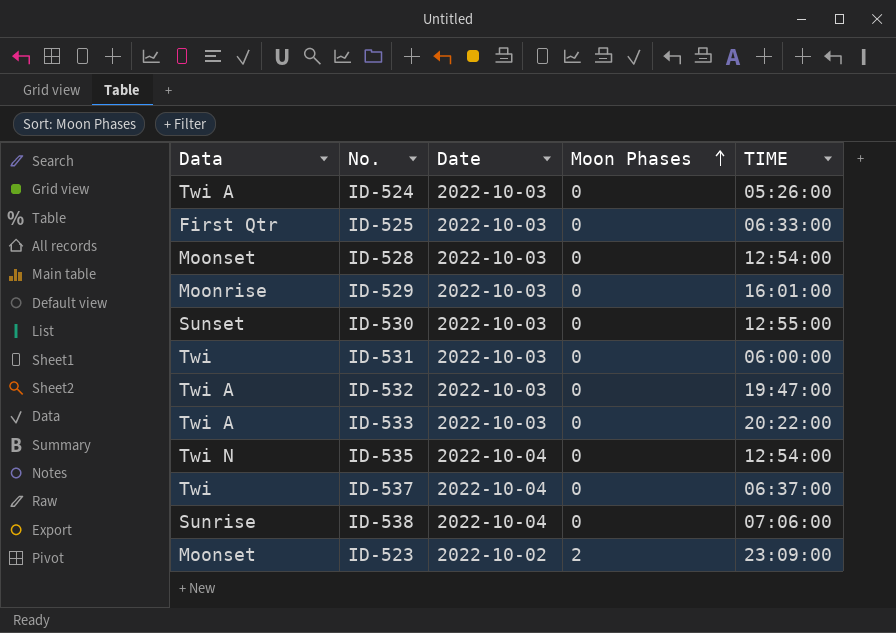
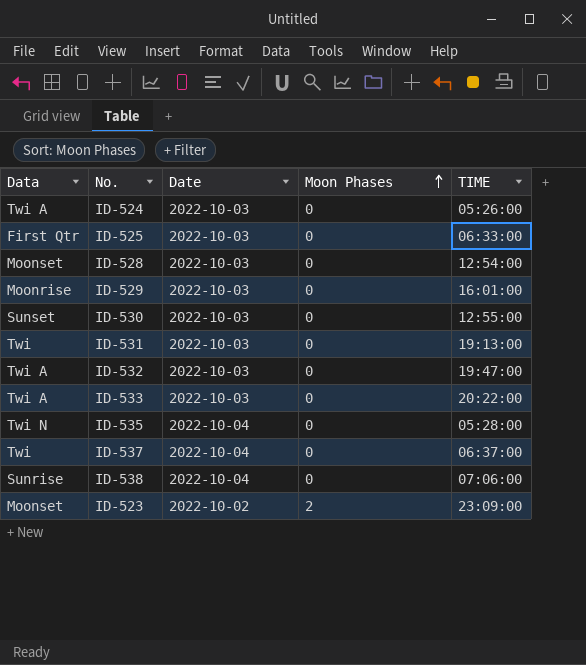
ID-531 | TIME: 06:00:00 -> 19:13:00
ID-535 | TIME: 12:54:00 -> 05:28:00

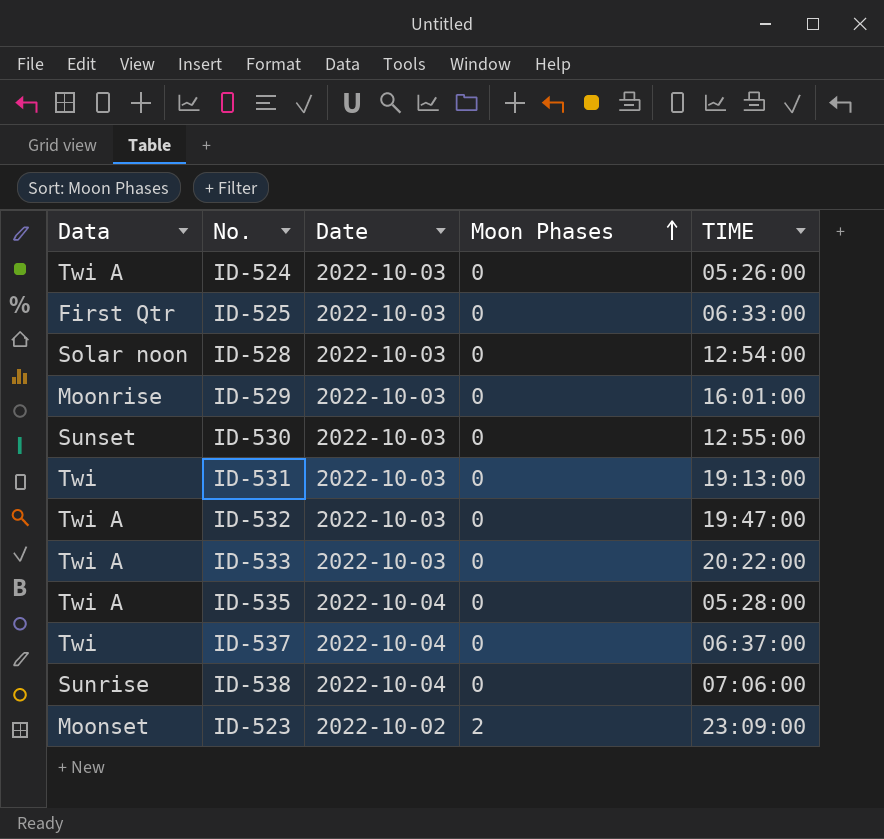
ID-528 | Data: Moonset -> Solar noon
ID-535 | Data: Twi N -> Twi A

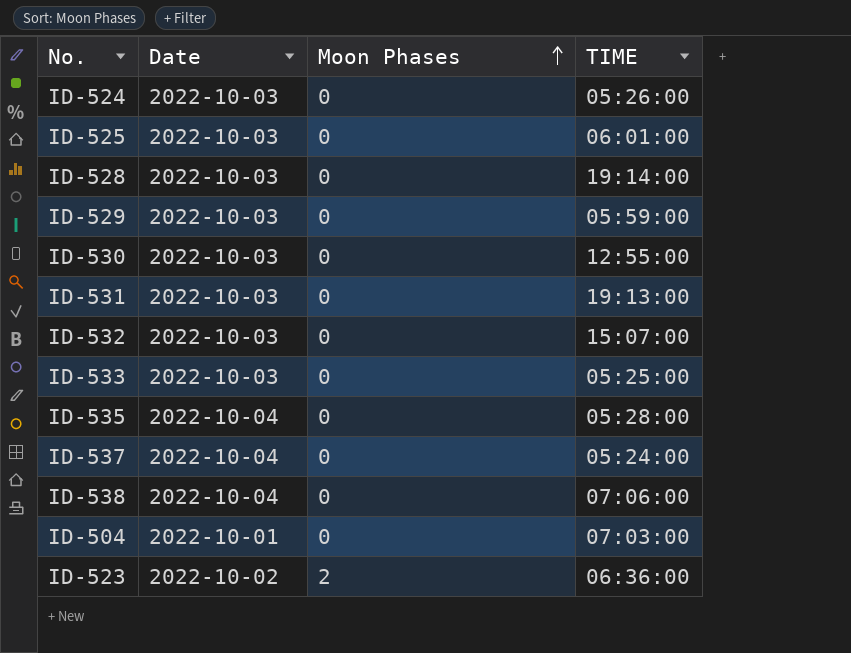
column Data | position: 1 -> none
ID-525 | TIME: 06:33:00 -> 06:01:00
ID-528 | TIME: 12:54:00 -> 19:14:00
ID-529 | TIME: 16:01:00 -> 05:59:00
ID-532 | TIME: 19:47:00 -> 15:07:00
ID-533 | TIME: 20:22:00 -> 05:25:00
ID-537 | TIME: 06:37:00 -> 05:24:00
row ID-504: none -> 2022-10-01 | 0 | 07:03:00
ID-523 | TIME: 23:09:00 -> 06:36:00

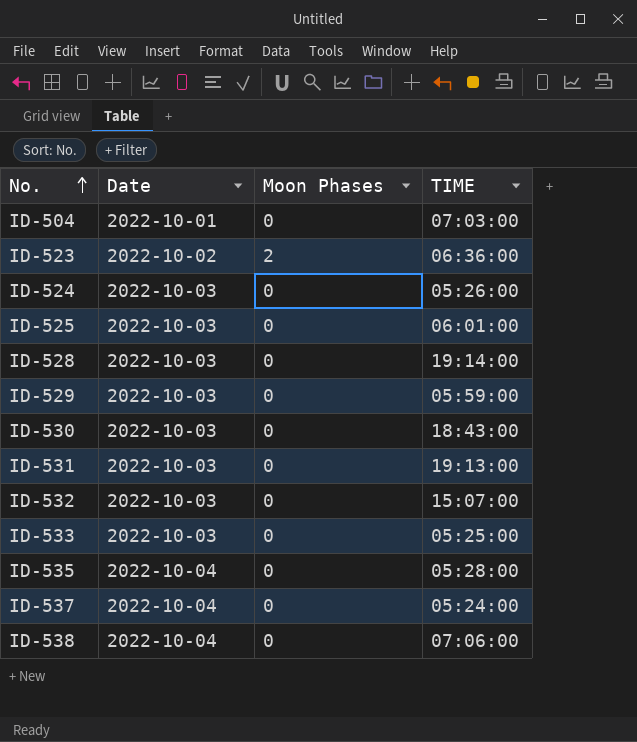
row order: Moon Phases ascending -> No. ascending
ID-530 | TIME: 12:55:00 -> 18:43:00

